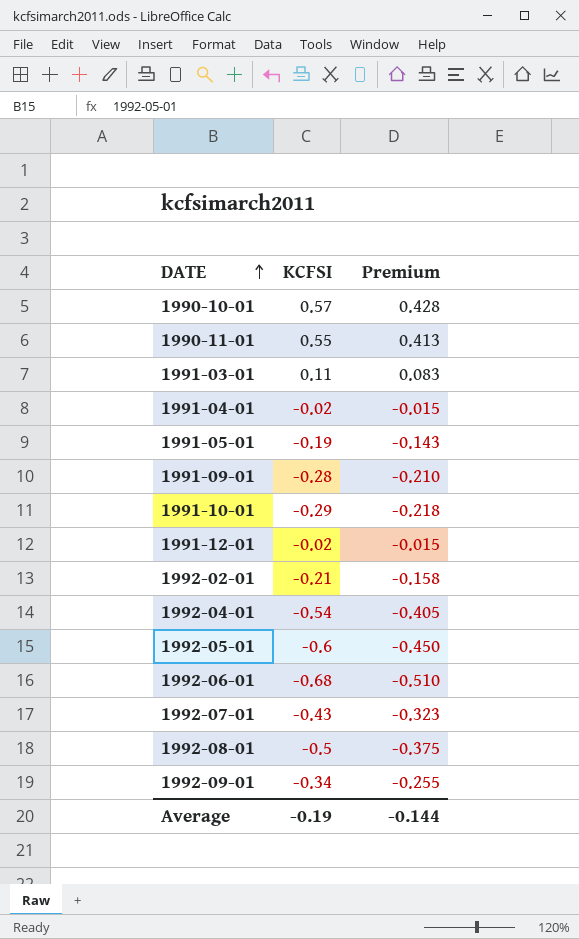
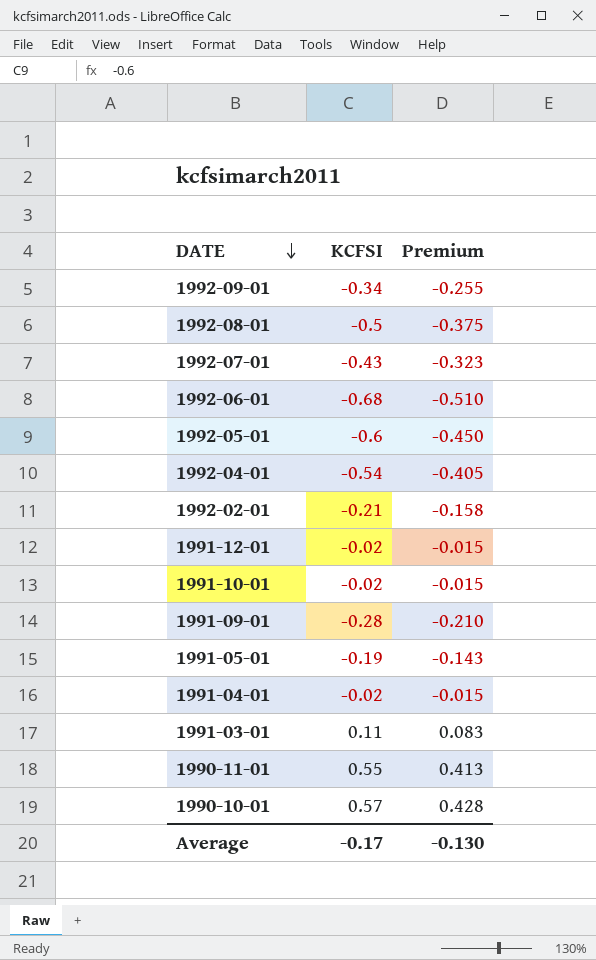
row order: DATE ascending -> DATE descending
1991-10-01 | KCFSI: -0.29 -> -0.02
1991-10-01 | Premium: -0.218 -> -0.015
Average | KCFSI: -0.19 -> -0.17
Average | Premium: -0.144 -> -0.130

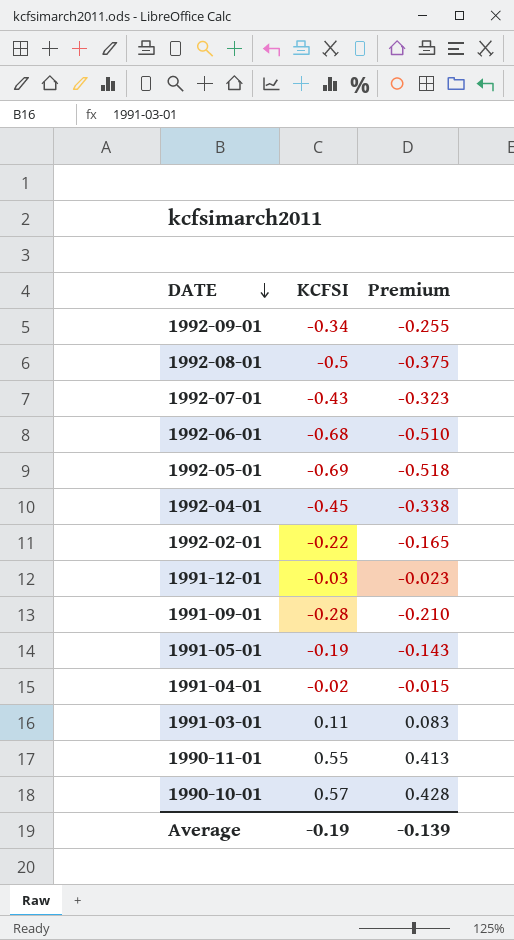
row 1991-10-01: -0.02 | -0.015 -> none
1992-05-01 | KCFSI: -0.6 -> -0.69
1992-05-01 | Premium: -0.450 -> -0.518
1992-04-01 | KCFSI: -0.54 -> -0.45
1992-04-01 | Premium: -0.405 -> -0.338
1992-02-01 | KCFSI: -0.21 -> -0.22
1992-02-01 | Premium: -0.158 -> -0.165
1991-12-01 | KCFSI: -0.02 -> -0.03
1991-12-01 | Premium: -0.015 -> -0.023
Average | KCFSI: -0.17 -> -0.19
Average | Premium: -0.130 -> -0.139

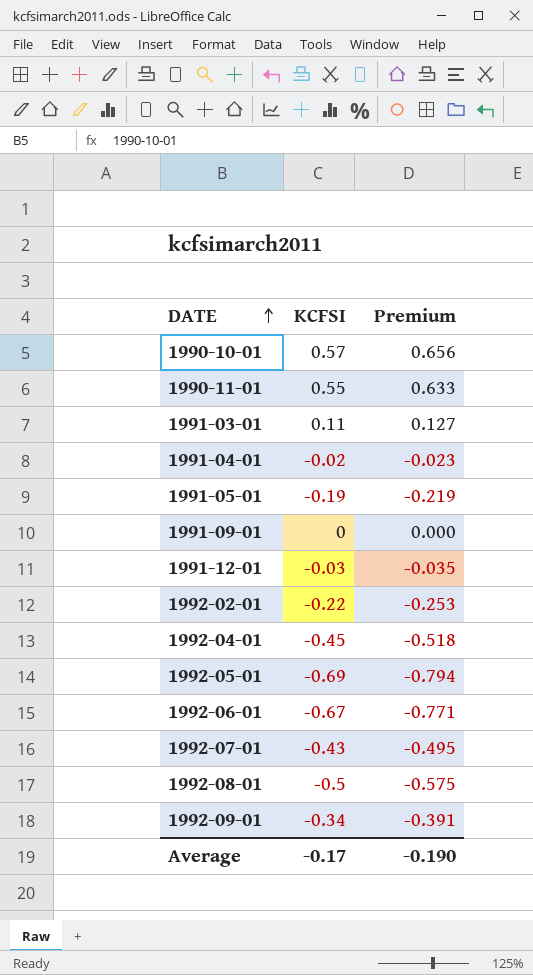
row order: DATE descending -> DATE ascending
column Premium | formula: [KCFSI] * 0.75 -> [KCFSI] * 1.15
1991-09-01 | KCFSI: -0.28 -> 0
1992-06-01 | KCFSI: -0.68 -> -0.67
Average | KCFSI: -0.19 -> -0.17
Average | Premium: -0.139 -> -0.190

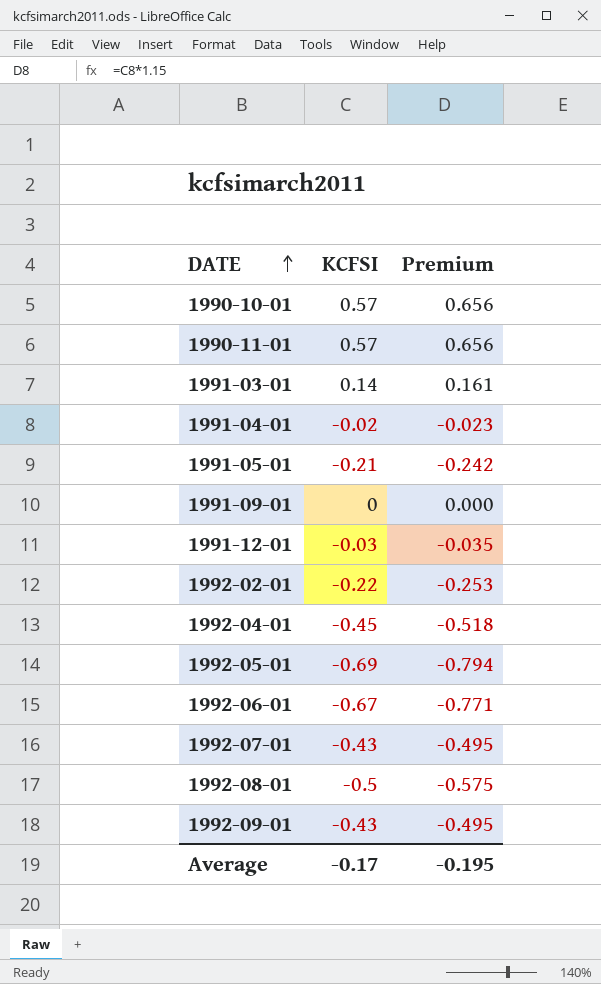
1990-11-01 | KCFSI: 0.55 -> 0.57
1990-11-01 | Premium: 0.633 -> 0.656
1991-03-01 | KCFSI: 0.11 -> 0.14
1991-03-01 | Premium: 0.127 -> 0.161
1991-05-01 | KCFSI: -0.19 -> -0.21
1991-05-01 | Premium: -0.219 -> -0.242
1992-09-01 | KCFSI: -0.34 -> -0.43
1992-09-01 | Premium: -0.391 -> -0.495
Average | Premium: -0.190 -> -0.195

